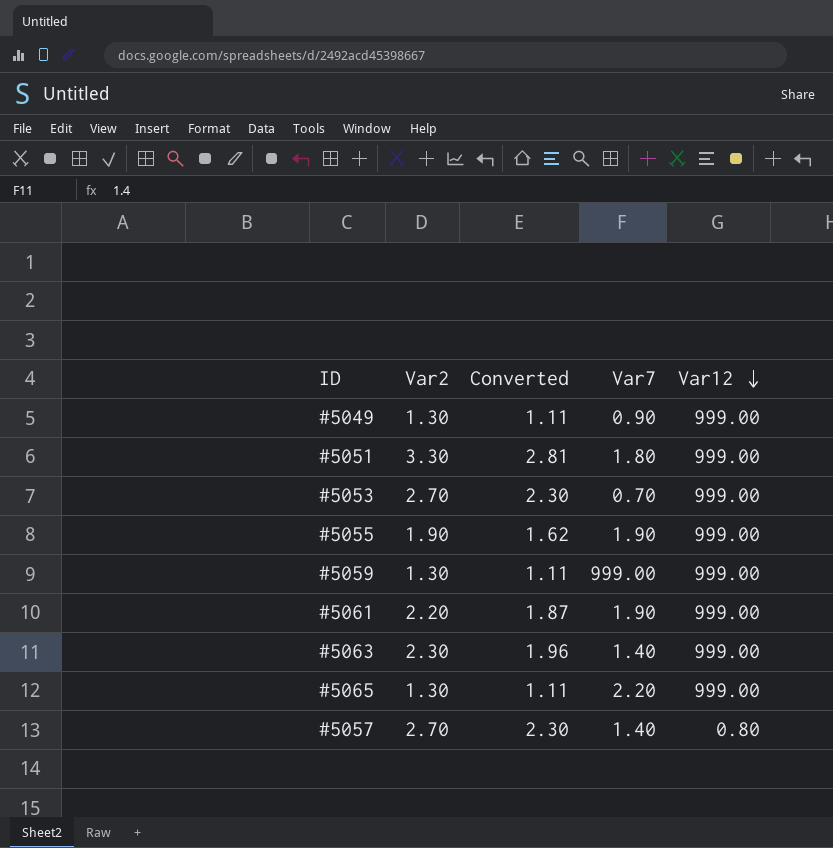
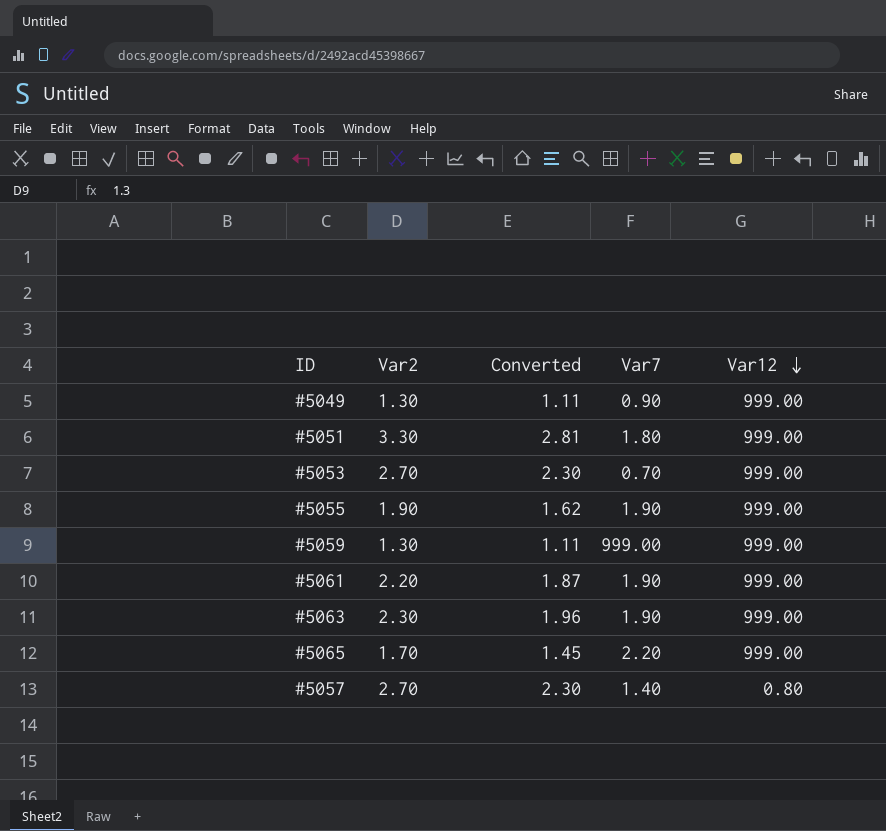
#5063 | Var7: 1.40 -> 1.90
#5065 | Var2: 1.30 -> 1.70
#5065 | Converted: 1.11 -> 1.45

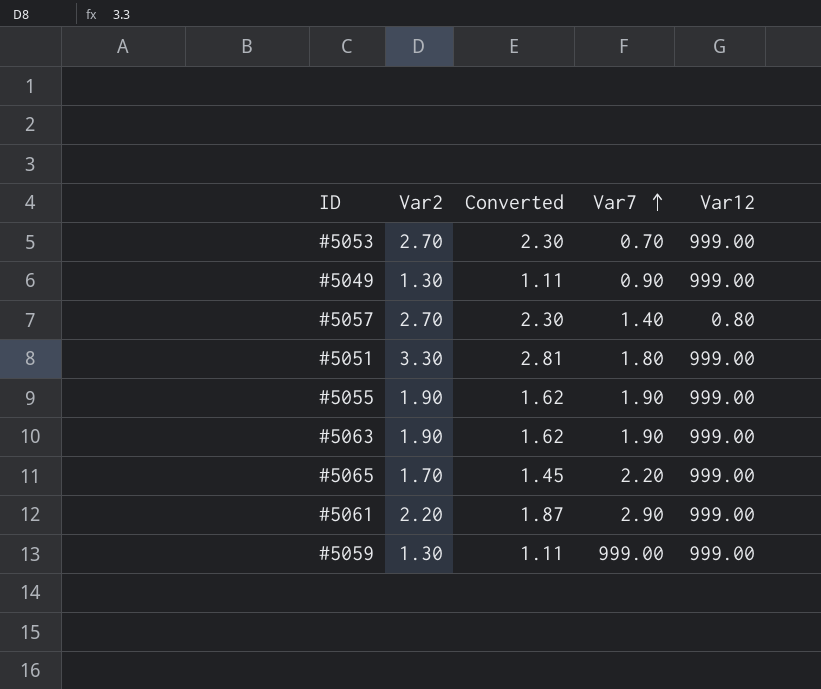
row order: Var12 descending -> Var7 ascending
#5063 | Var2: 2.30 -> 1.90
#5063 | Converted: 1.96 -> 1.62
#5061 | Var7: 1.90 -> 2.90

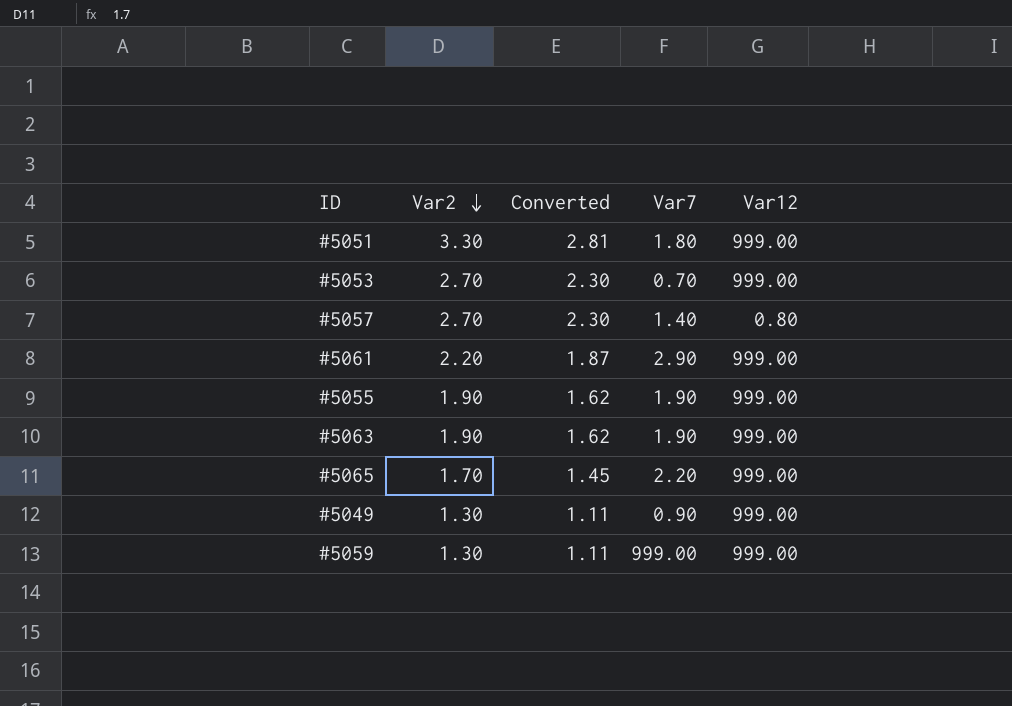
row order: Var7 ascending -> Var2 descending

